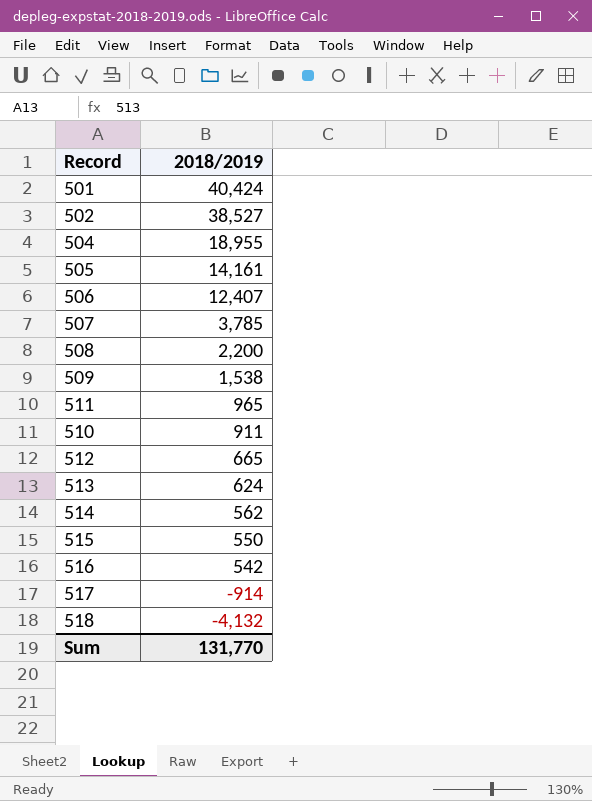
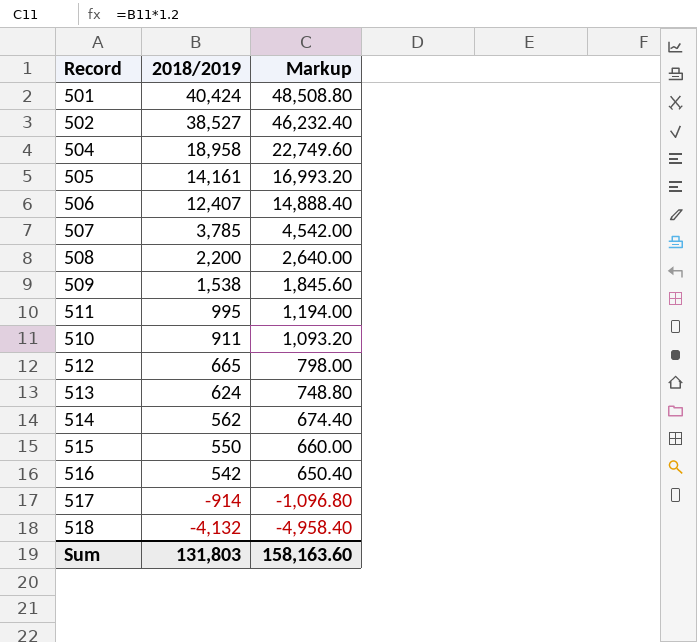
column Markup | formula: none -> [2018/2019] * 1.2
504 | 2018/2019: 18,955 -> 18,958
511 | 2018/2019: 965 -> 995
Sum | 2018/2019: 131,770 -> 131,803

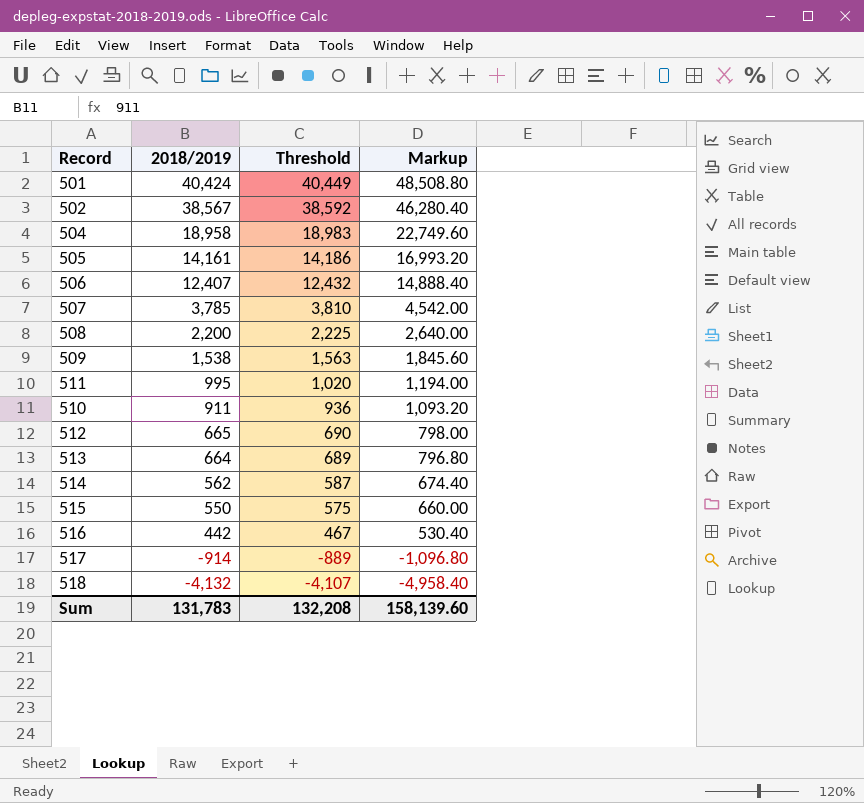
column Threshold | formula: none -> [2018/2019] + 25
502 | 2018/2019: 38,527 -> 38,567
502 | Markup: 46,232.40 -> 46,280.40
513 | 2018/2019: 624 -> 664
513 | Markup: 748.80 -> 796.80
516 | 2018/2019: 542 -> 442
516 | Markup: 650.40 -> 530.40
Sum | 2018/2019: 131,803 -> 131,783
Sum | Markup: 158,163.60 -> 158,139.60

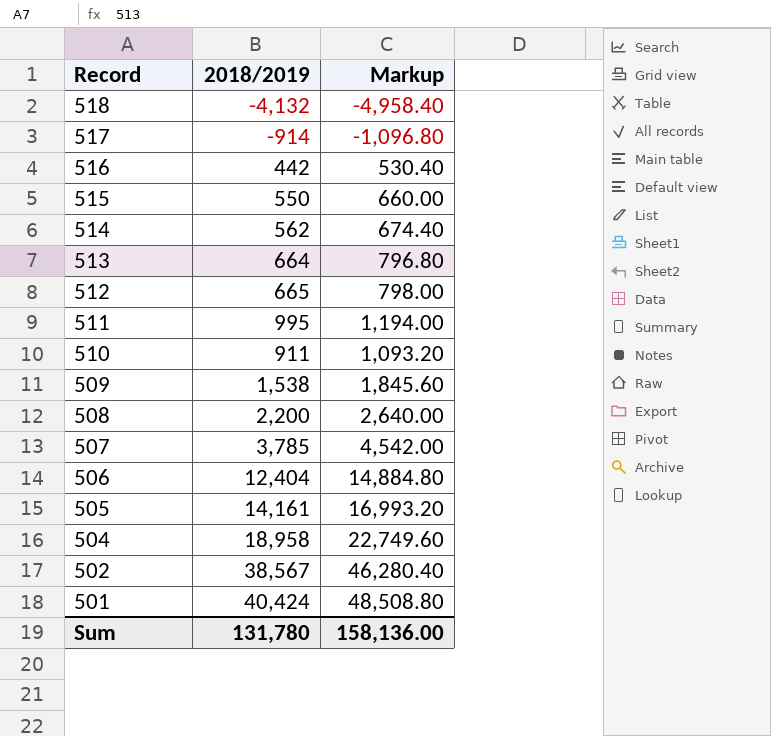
row order: 2018/2019 descending -> Record descending
column Threshold | formula: [2018/2019] + 25 -> none
506 | 2018/2019: 12,407 -> 12,404
506 | Markup: 14,888.40 -> 14,884.80
Sum | 2018/2019: 131,783 -> 131,780
Sum | Markup: 158,139.60 -> 158,136.00

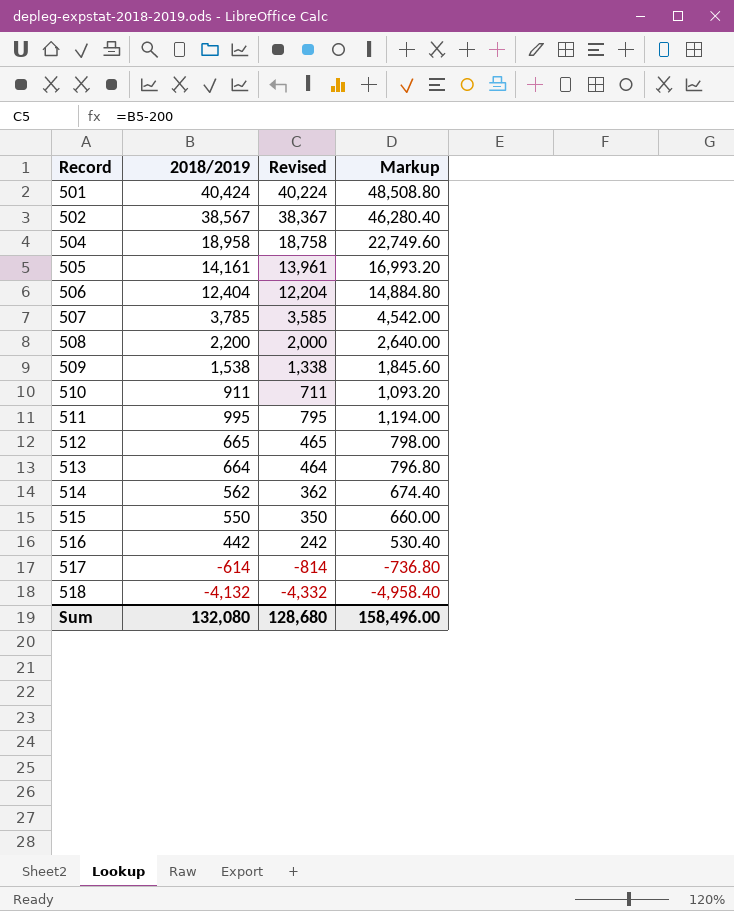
row order: Record descending -> Record ascending
column Revised | formula: none -> [2018/2019] - 200
517 | 2018/2019: -914 -> -614
517 | Markup: -1,096.80 -> -736.80
Sum | 2018/2019: 131,780 -> 132,080
Sum | Markup: 158,136.00 -> 158,496.00

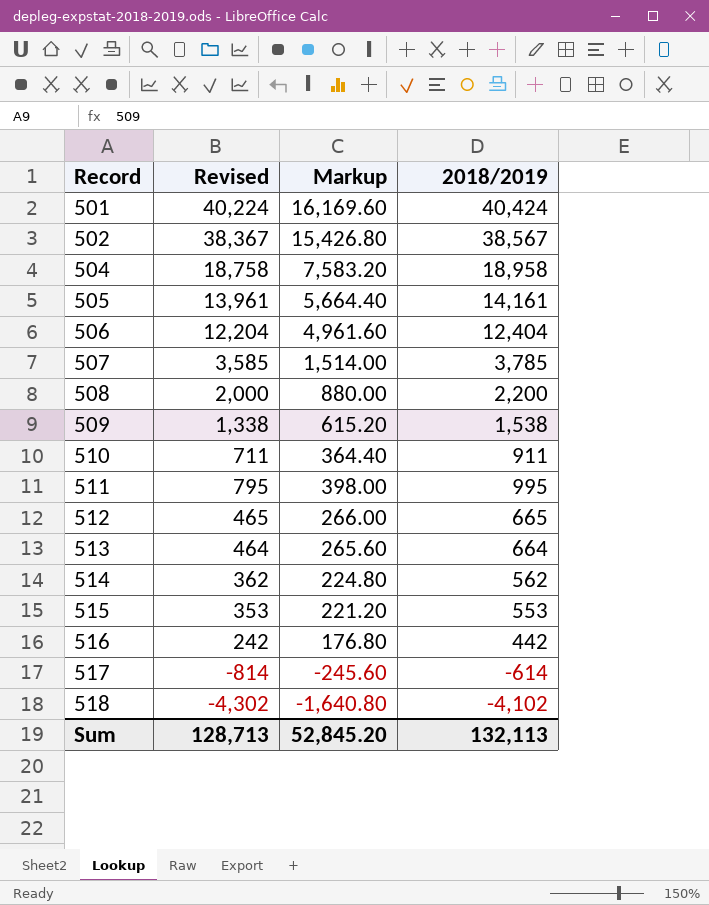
column Markup | formula: [2018/2019] * 1.2 -> [2018/2019] * 0.4
column 2018/2019 | position: 2 -> 4
515 | Revised: 350 -> 353
515 | 2018/2019: 550 -> 553
518 | Revised: -4,332 -> -4,302
518 | 2018/2019: -4,132 -> -4,102
Sum | Revised: 128,680 -> 128,713
Sum | Markup: 158,496.00 -> 52,845.20
Sum | 2018/2019: 132,080 -> 132,113

